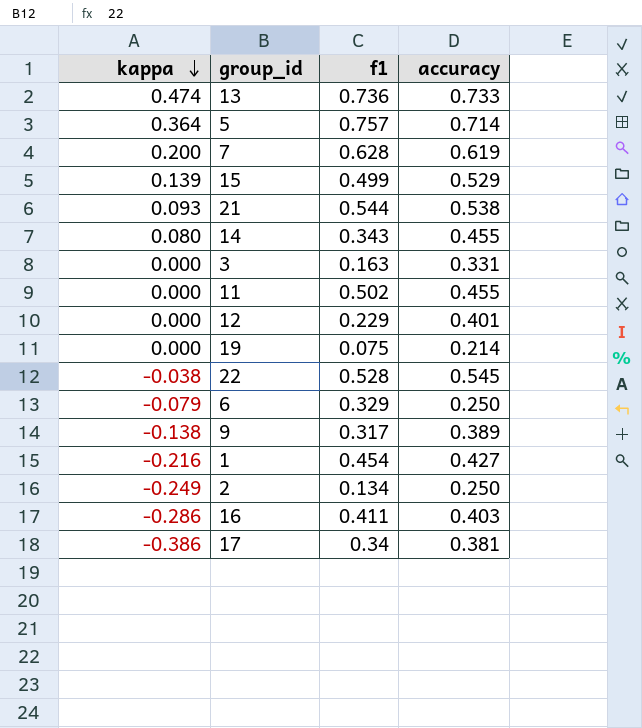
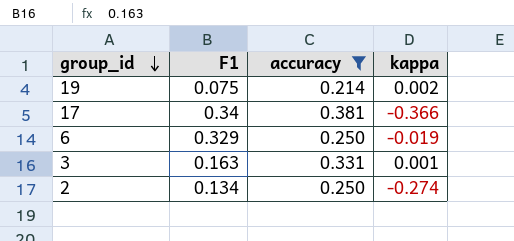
filter: none -> accuracy <= 0.381
row order: kappa descending -> group_id descending
column name: f1 -> F1
column kappa | position: 1 -> 4
19 | kappa: 0.000 -> 0.002
17 | kappa: -0.386 -> -0.366
6 | kappa: -0.079 -> -0.019
3 | kappa: 0.000 -> 0.001
2 | kappa: -0.249 -> -0.274

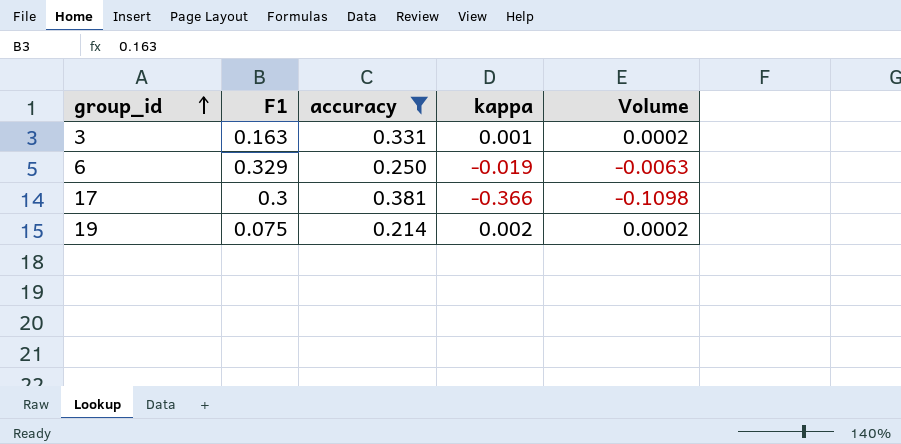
row order: group_id descending -> group_id ascending
column Volume | formula: none -> [F1] * [kappa]
row 2: 0.134 | 0.250 | -0.274 -> none
17 | F1: 0.34 -> 0.3

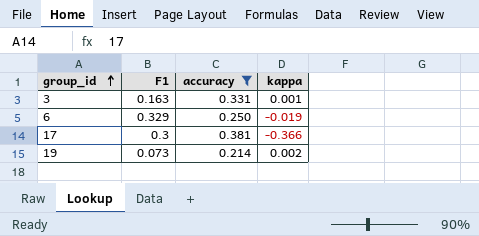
column Volume | formula: [F1] * [kappa] -> none
19 | F1: 0.075 -> 0.073

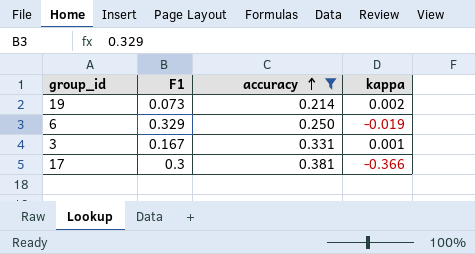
row order: group_id ascending -> accuracy ascending
3 | F1: 0.163 -> 0.167

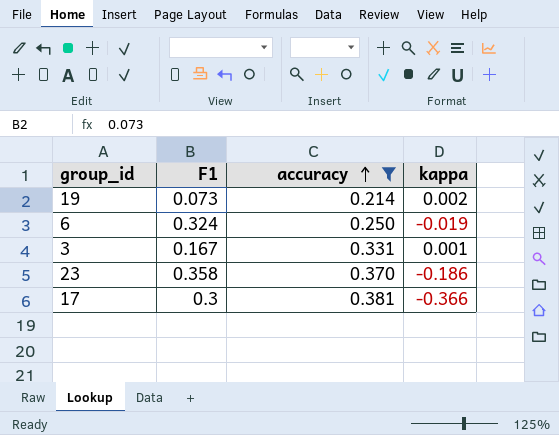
6 | F1: 0.329 -> 0.324
row 23: none -> 0.358 | 0.370 | -0.186

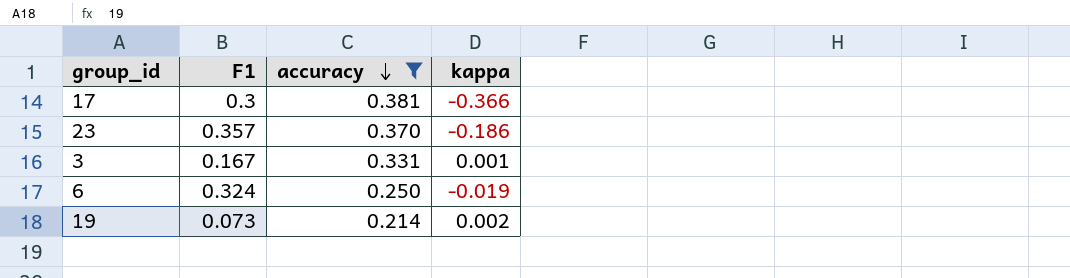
row order: accuracy ascending -> accuracy descending
23 | F1: 0.358 -> 0.357

